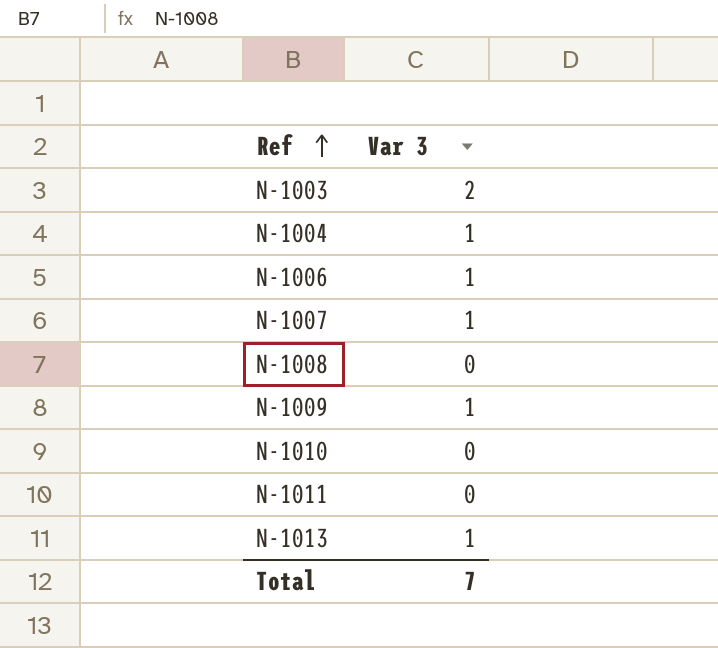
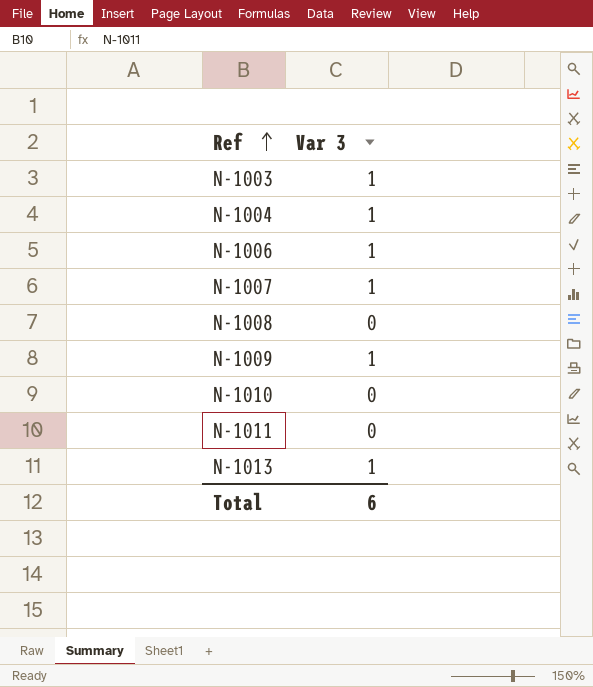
N-1003 | Var 3: 2 -> 1
Total | Var 3: 7 -> 6

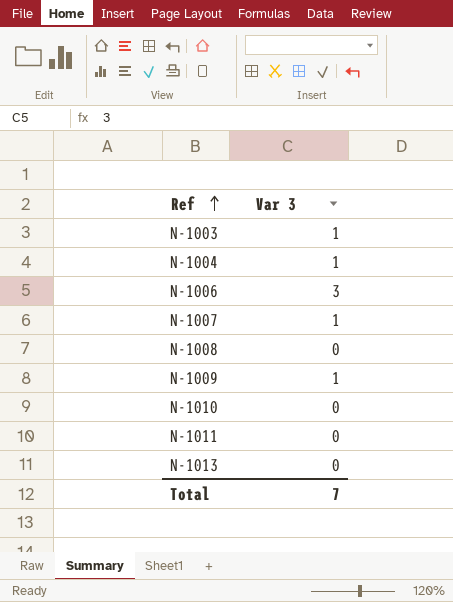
N-1006 | Var 3: 1 -> 3
N-1013 | Var 3: 1 -> 0
Total | Var 3: 6 -> 7

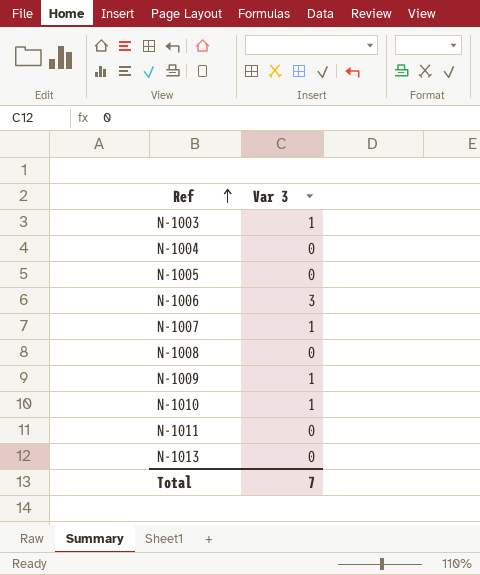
N-1004 | Var 3: 1 -> 0
row N-1005: none -> 0
N-1010 | Var 3: 0 -> 1

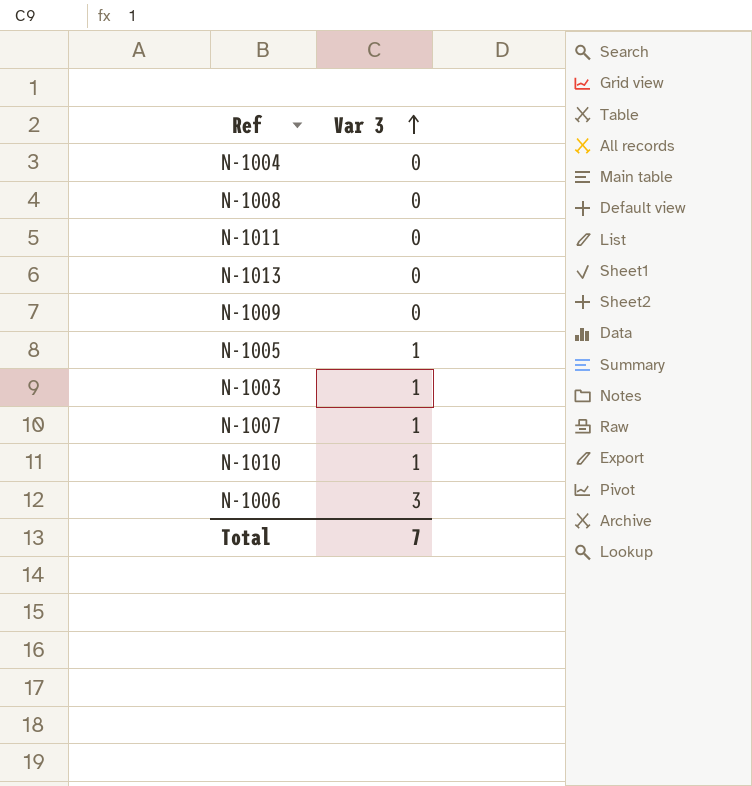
row order: Ref ascending -> Var 3 ascending
N-1009 | Var 3: 1 -> 0
N-1005 | Var 3: 0 -> 1

